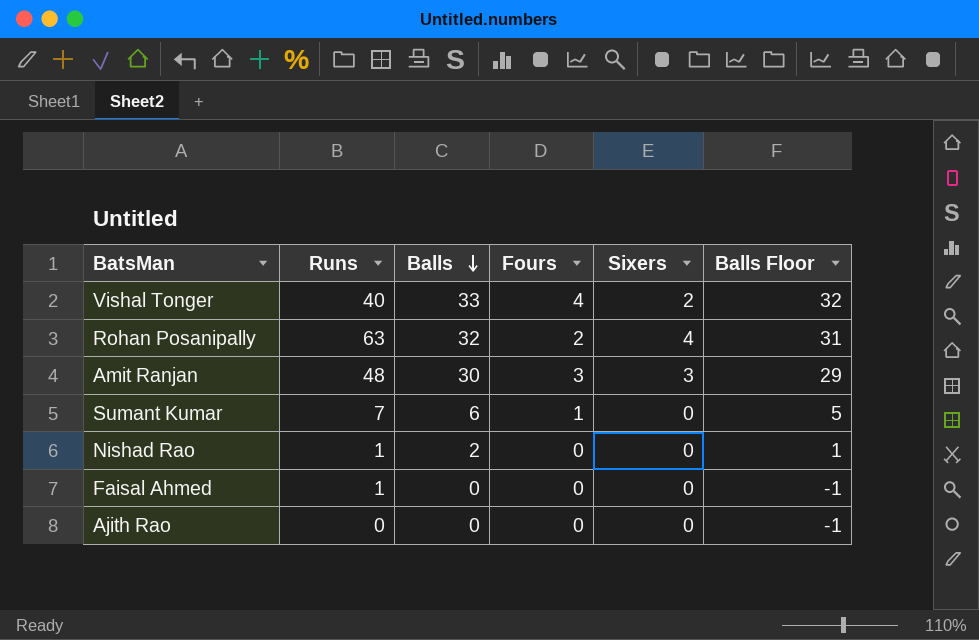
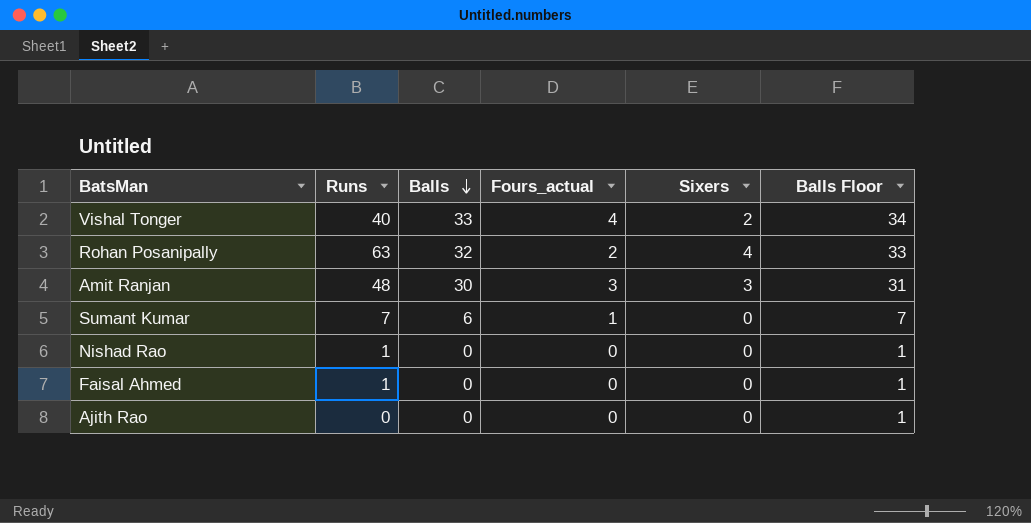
column name: Fours -> Fours_actual
column Balls Floor | formula: [Balls] - 1 -> [Balls] + 1
Nishad Rao | Balls: 2 -> 0

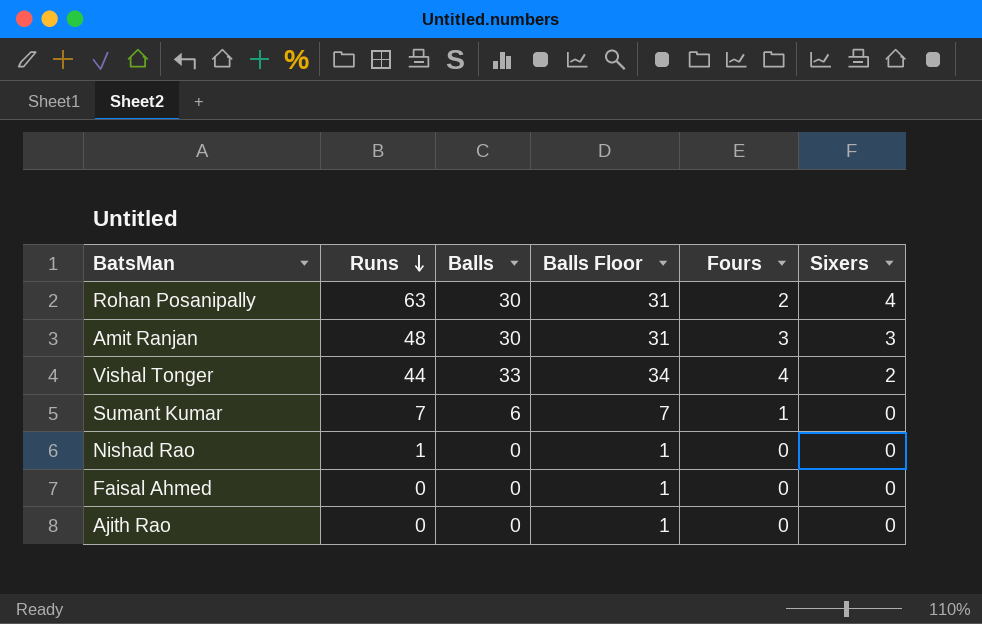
row order: Balls descending -> Runs descending
column Balls Floor | position: 6 -> 4
column name: Fours_actual -> Fours
Rohan Posanipally | Balls: 32 -> 30
Rohan Posanipally | Balls Floor: 33 -> 31
Vishal Tonger | Runs: 40 -> 44
Faisal Ahmed | Runs: 1 -> 0

